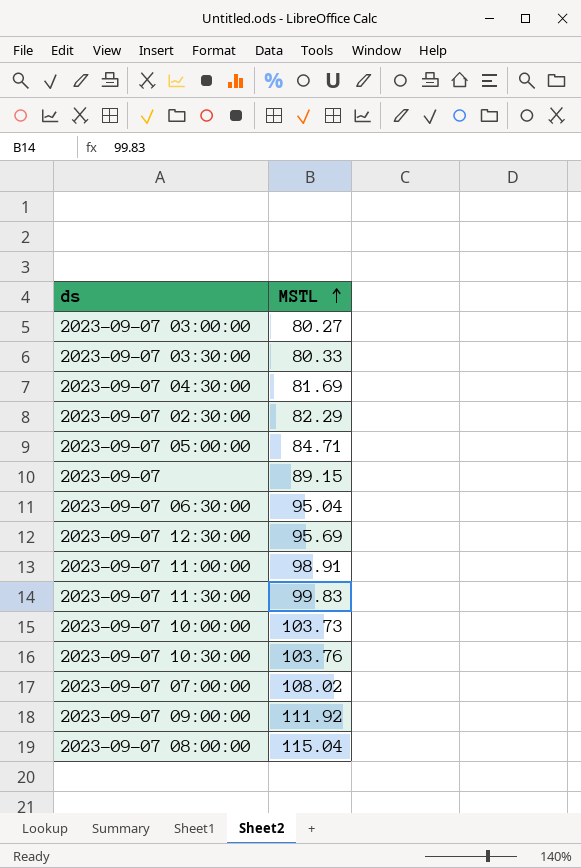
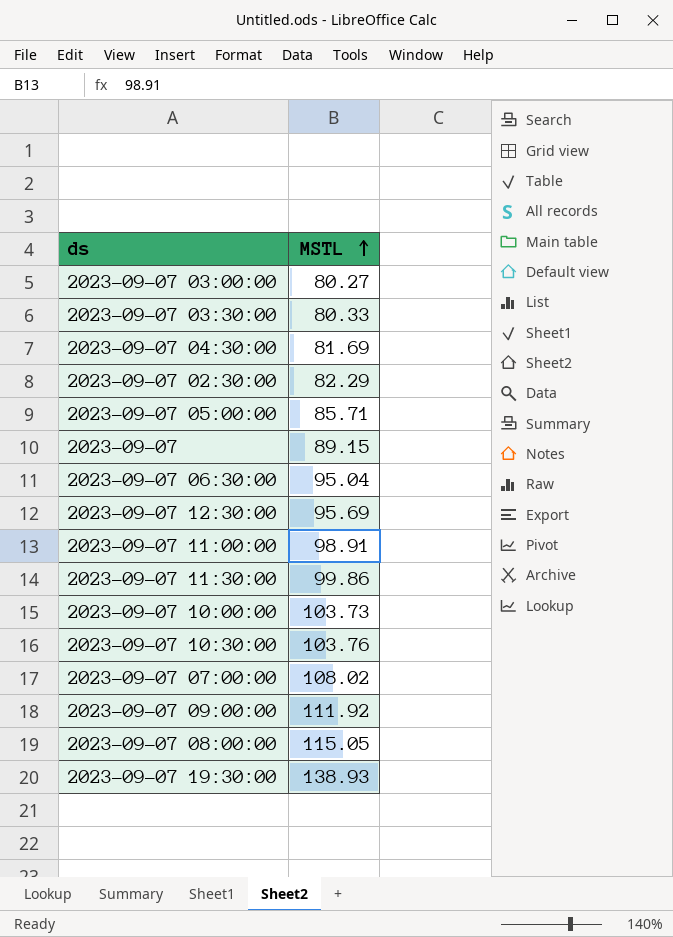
2023-09-07 05:00:00 | MSTL: 84.71 -> 85.71
2023-09-07 11:30:00 | MSTL: 99.83 -> 99.86
2023-09-07 08:00:00 | MSTL: 115.04 -> 115.05
row 2023-09-07 19:30:00: none -> 138.93

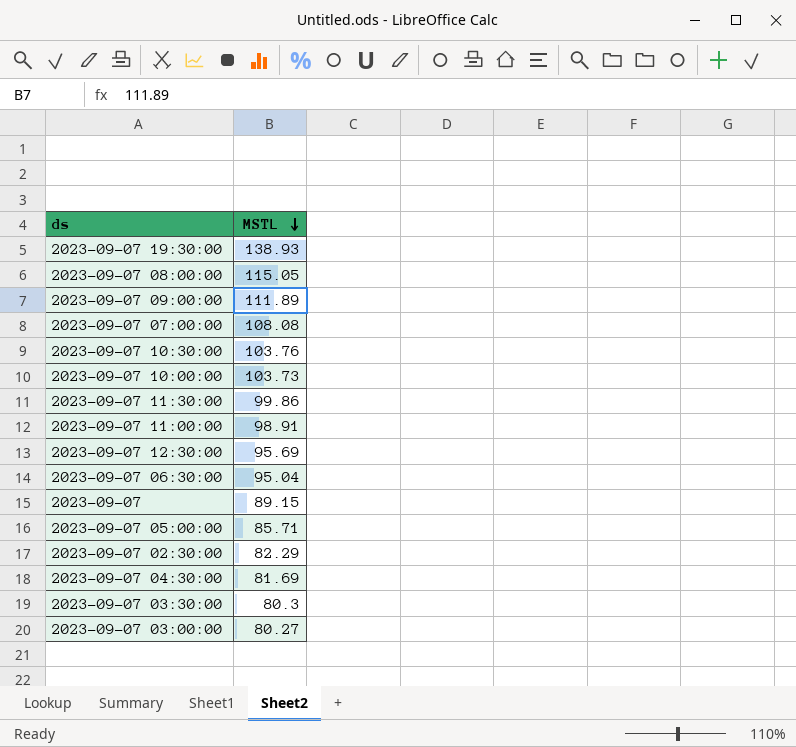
row order: MSTL ascending -> MSTL descending
2023-09-07 09:00:00 | MSTL: 111.92 -> 111.89
2023-09-07 07:00:00 | MSTL: 108.02 -> 108.08
2023-09-07 03:30:00 | MSTL: 80.33 -> 80.3

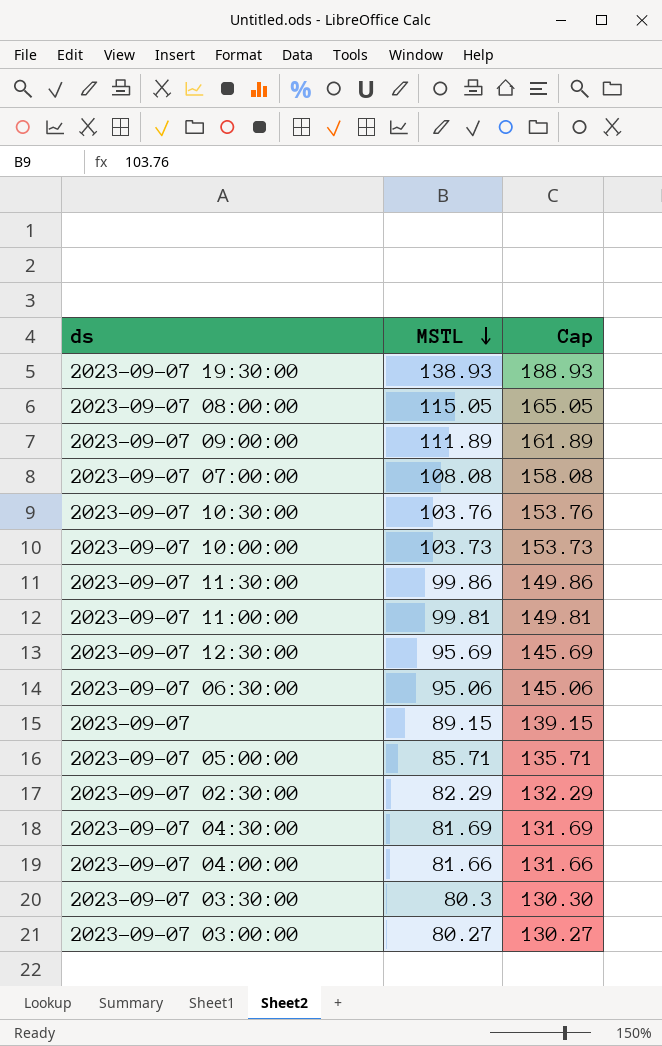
column Cap | formula: none -> [MSTL] + 50
2023-09-07 11:00:00 | MSTL: 98.91 -> 99.81
2023-09-07 06:30:00 | MSTL: 95.04 -> 95.06
row 2023-09-07 04:00:00: none -> 81.66 | 131.66

